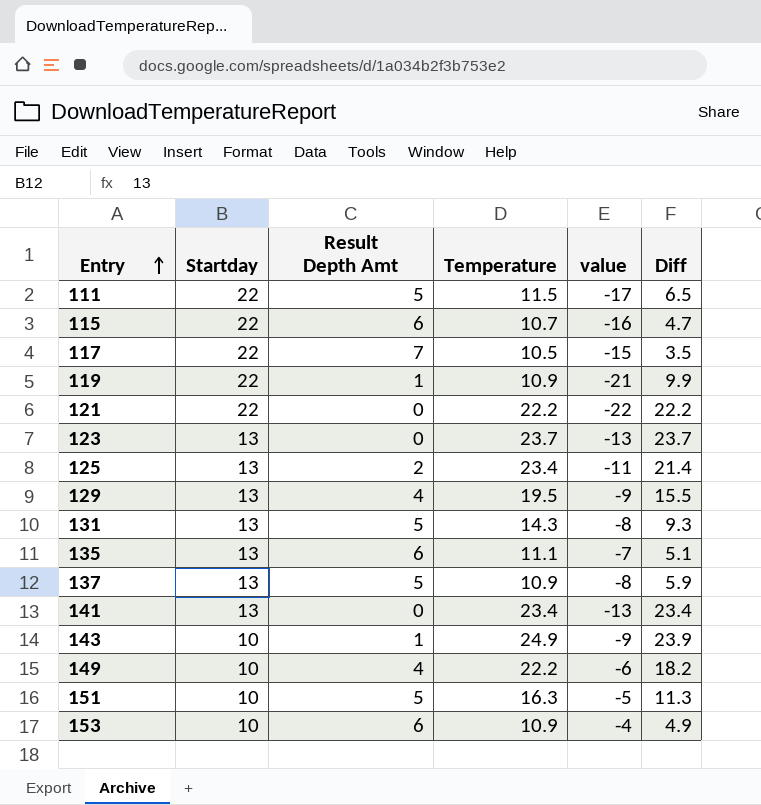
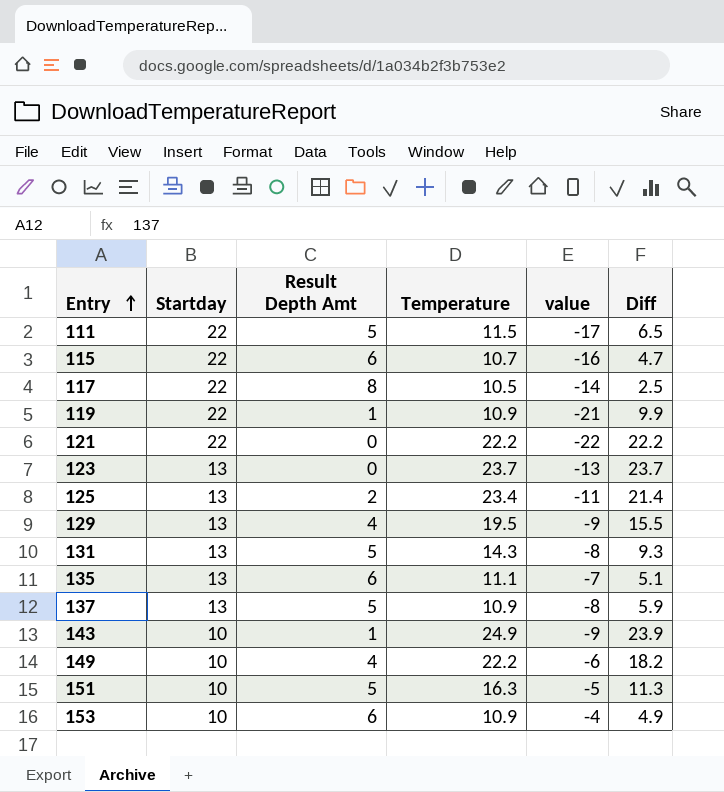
row 141: 13 | 0 | 23.4 | -13 | 23.4 -> none
117 | Result Depth Amt: 7 -> 8
117 | value: -15 -> -14
117 | Diff: 3.5 -> 2.5

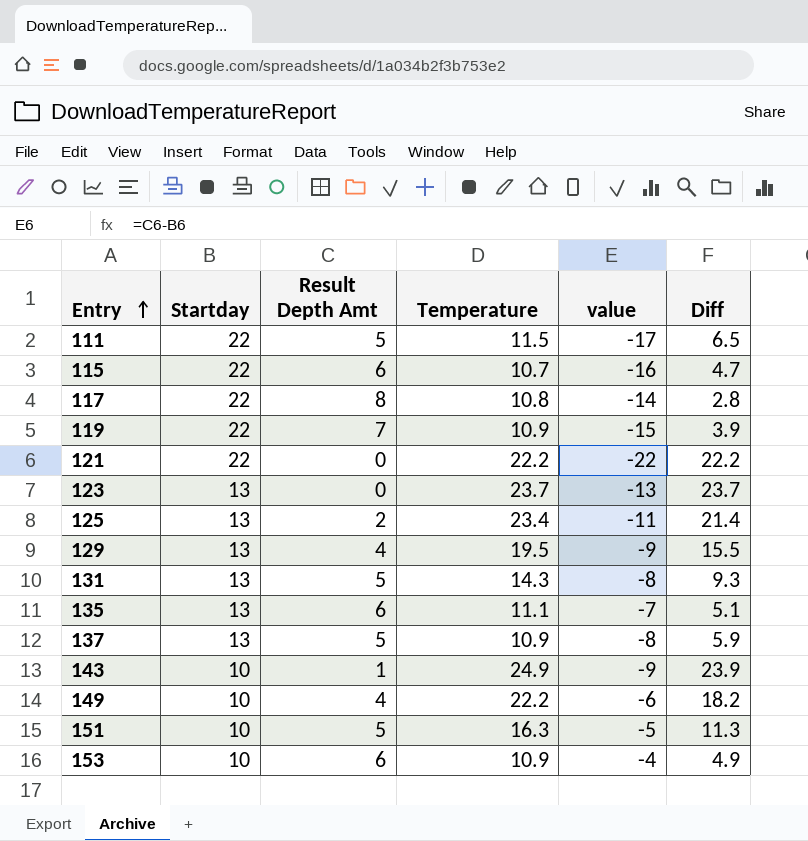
117 | Temperature: 10.5 -> 10.8
117 | Diff: 2.5 -> 2.8
119 | Result Depth Amt: 1 -> 7
119 | value: -21 -> -15
119 | Diff: 9.9 -> 3.9

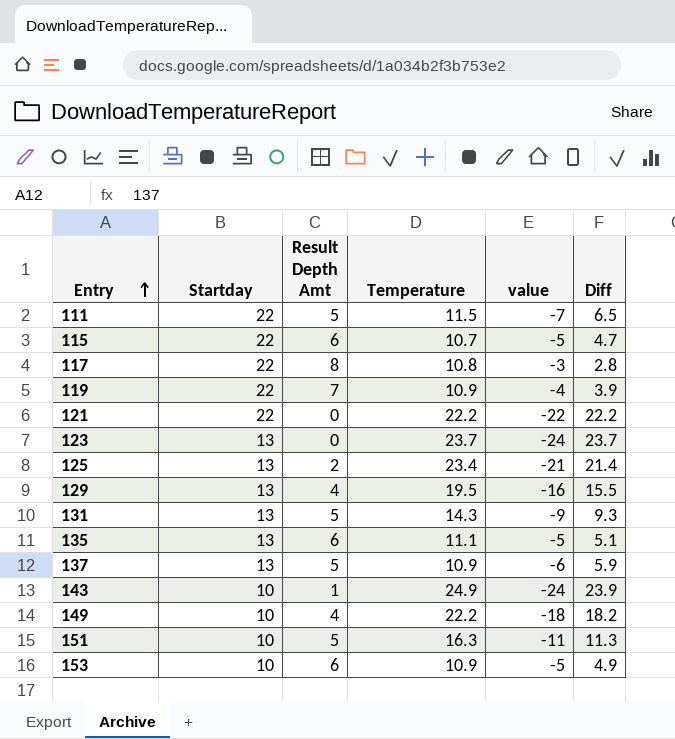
column value | formula: [Result Depth Amt] - [Startday] -> [Result Depth Amt] - [Temperature]

